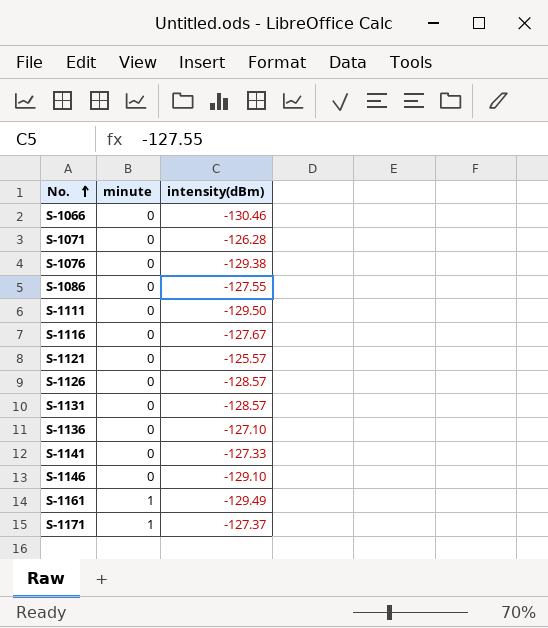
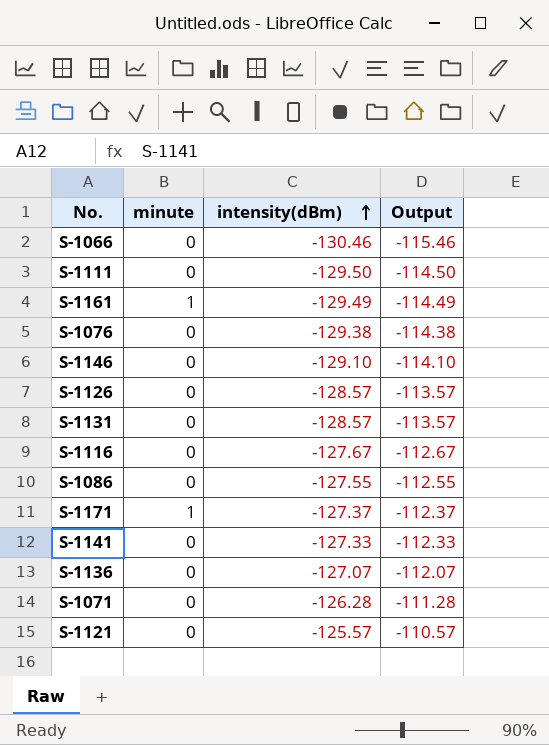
row order: No. ascending -> intensity(dBm) ascending
column Output | formula: none -> [intensity(dBm)] + 15
S-1136 | intensity(dBm): -127.10 -> -127.07

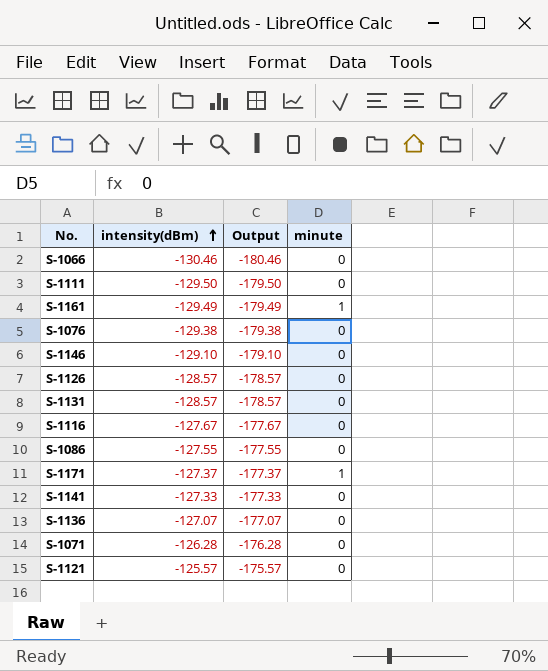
column Output | formula: [intensity(dBm)] + 15 -> [intensity(dBm)] - 50
column minute | position: 2 -> 4

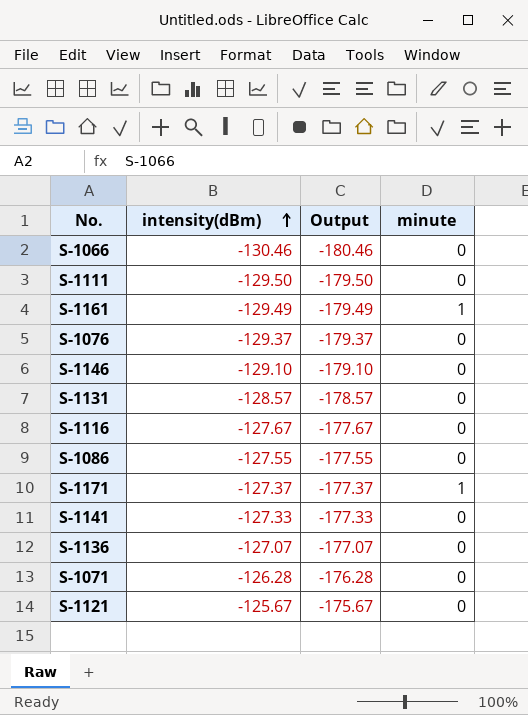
row S-1126: -128.57 | -178.57 | 0 -> none
S-1076 | intensity(dBm): -129.38 -> -129.37
S-1076 | Output: -179.38 -> -179.37
S-1121 | intensity(dBm): -125.57 -> -125.67
S-1121 | Output: -175.57 -> -175.67

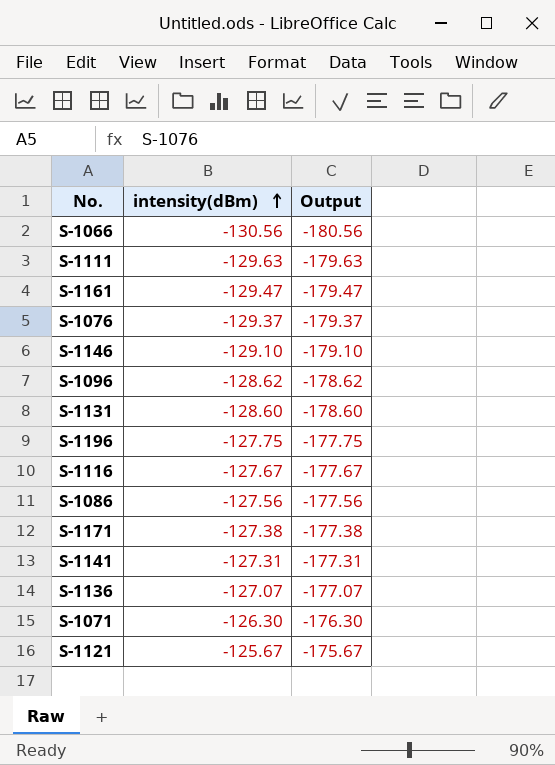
column minute | position: 4 -> none
S-1066 | intensity(dBm): -130.46 -> -130.56
S-1066 | Output: -180.46 -> -180.56
S-1111 | intensity(dBm): -129.50 -> -129.63
S-1111 | Output: -179.50 -> -179.63
S-1161 | intensity(dBm): -129.49 -> -129.47
S-1161 | Output: -179.49 -> -179.47
row S-1096: none -> -128.62 | -178.62
S-1131 | intensity(dBm): -128.57 -> -128.60
S-1131 | Output: -178.57 -> -178.60
row S-1196: none -> -127.75 | -177.75
S-1086 | intensity(dBm): -127.55 -> -127.56
S-1086 | Output: -177.55 -> -177.56
S-1171 | intensity(dBm): -127.37 -> -127.38
S-1171 | Output: -177.37 -> -177.38
S-1141 | intensity(dBm): -127.33 -> -127.31
S-1141 | Output: -177.33 -> -177.31
S-1071 | intensity(dBm): -126.28 -> -126.30
S-1071 | Output: -176.28 -> -176.30

